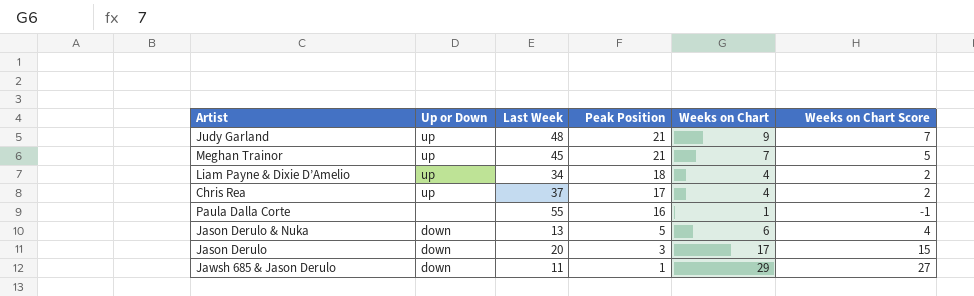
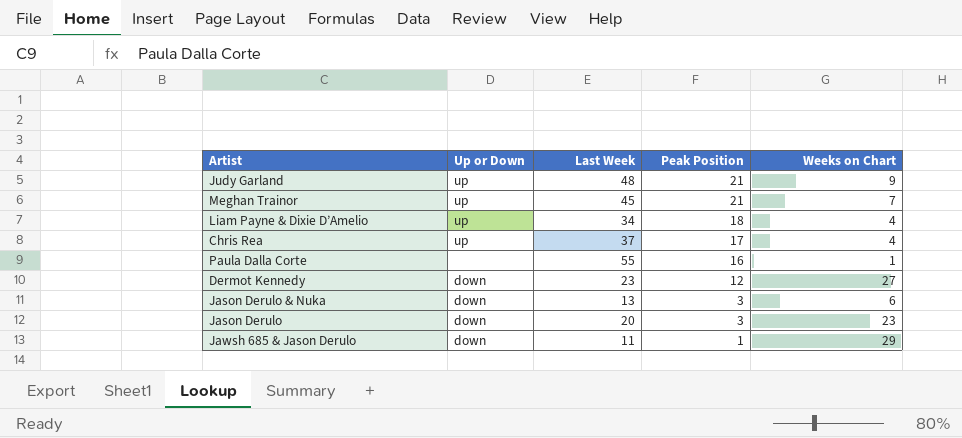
column Weeks on Chart Score | formula: [Weeks on Chart] - 2 -> none
row Dermot Kennedy: none -> down | 23 | 12 | 27
Jason Derulo & Nuka | Peak Position: 5 -> 3
Jason Derulo | Weeks on Chart: 17 -> 23

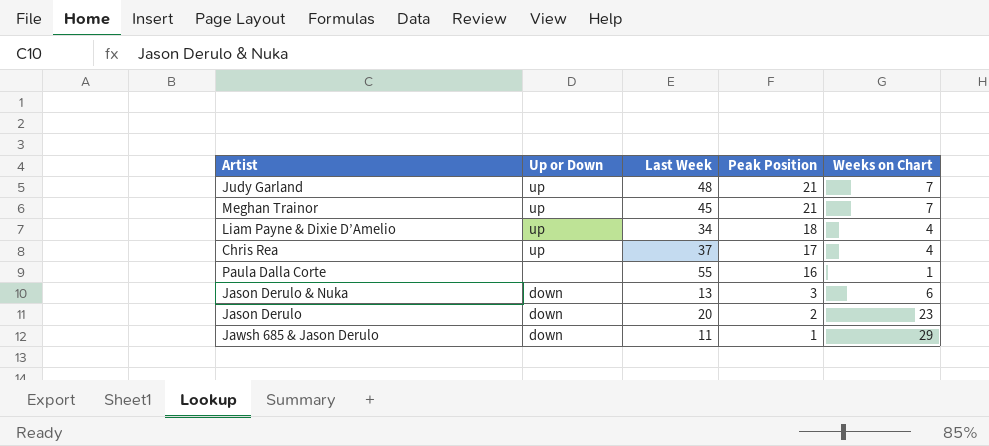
row Dermot Kennedy: down | 23 | 12 | 27 -> none
Judy Garland | Weeks on Chart: 9 -> 7
Jason Derulo | Peak Position: 3 -> 2

